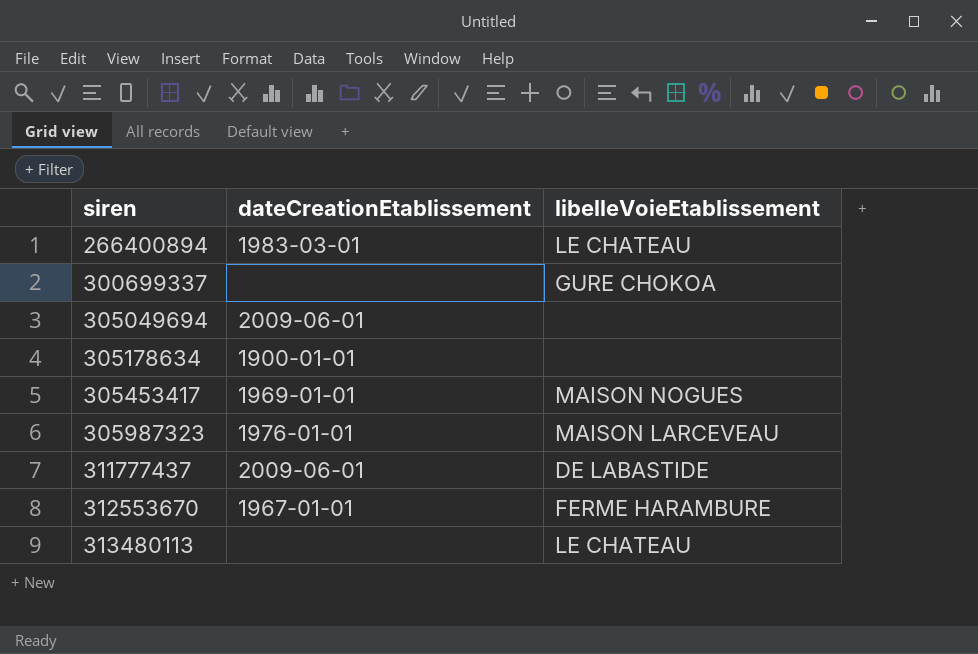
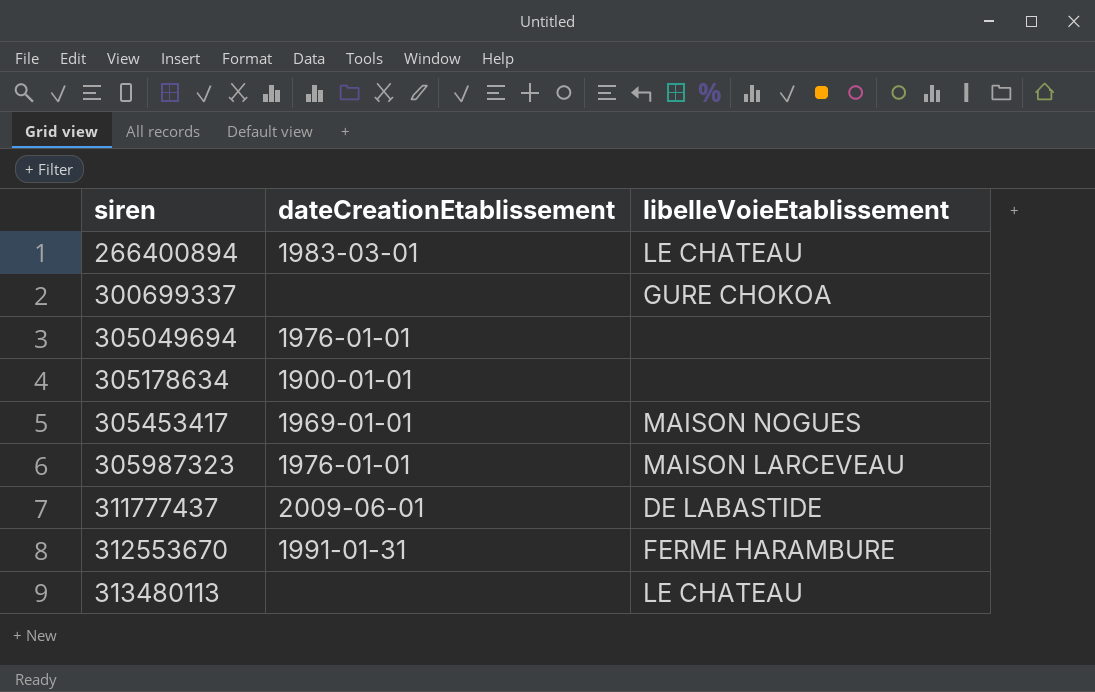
305049694 | dateCreationEtablissement: 2009-06-01 -> 1976-01-01
312553670 | dateCreationEtablissement: 1967-01-01 -> 1991-01-31

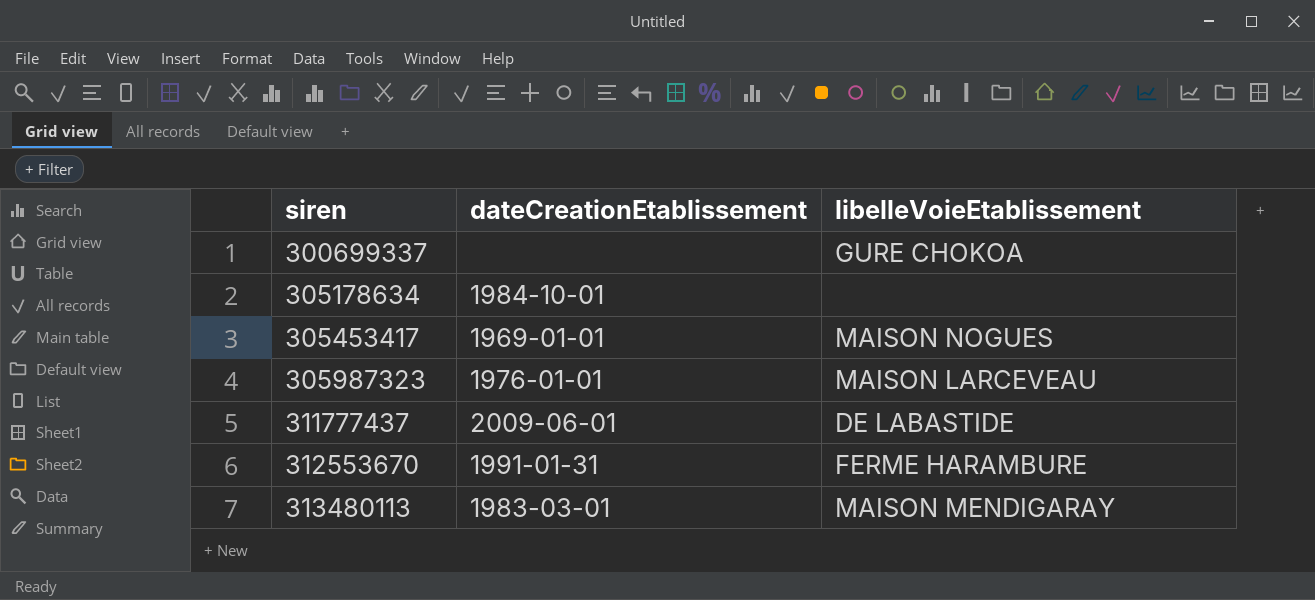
row 266400894: 1983-03-01 | LE CHATEAU -> none
row 305049694: 1976-01-01 | none -> none
305178634 | dateCreationEtablissement: 1900-01-01 -> 1984-10-01
313480113 | dateCreationEtablissement: none -> 1983-03-01
313480113 | libelleVoieEtablissement: LE CHATEAU -> MAISON MENDIGARAY

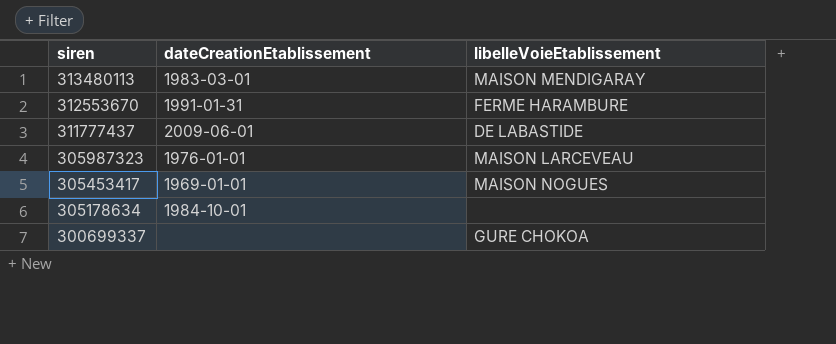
row order: siren ascending -> siren descending

